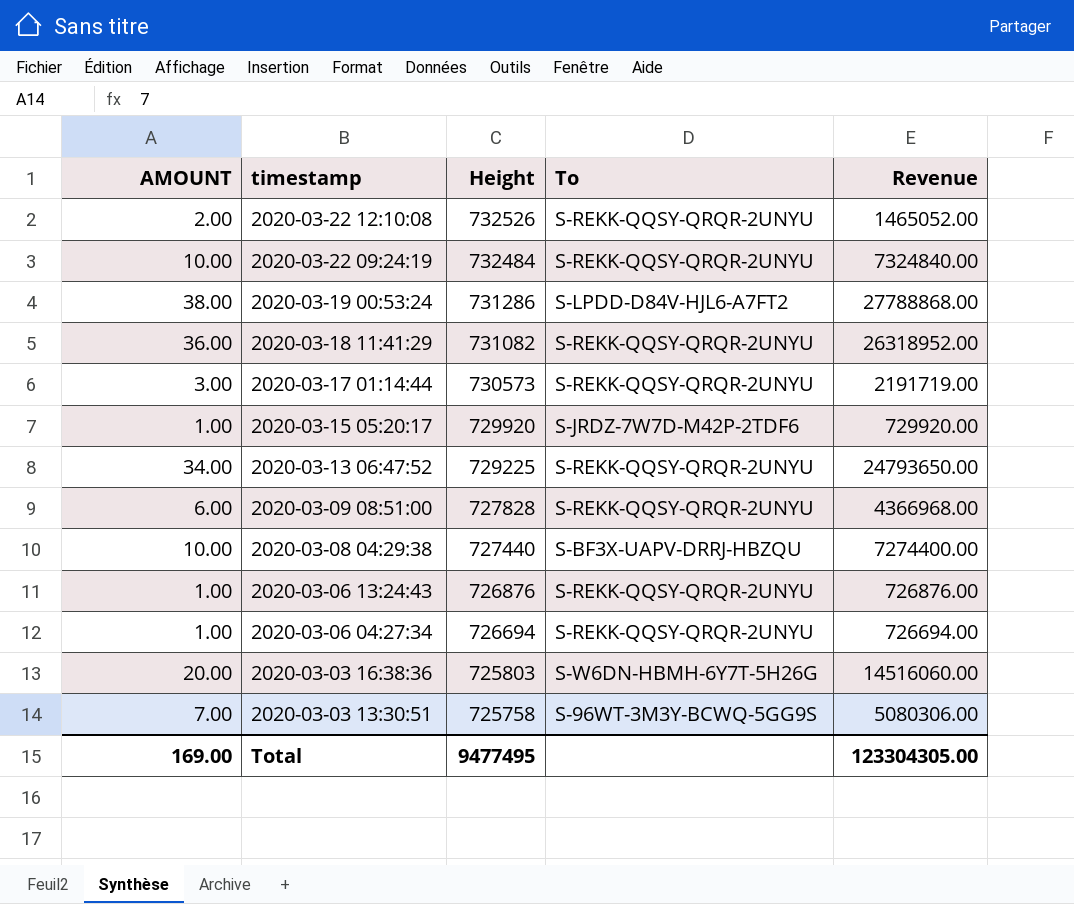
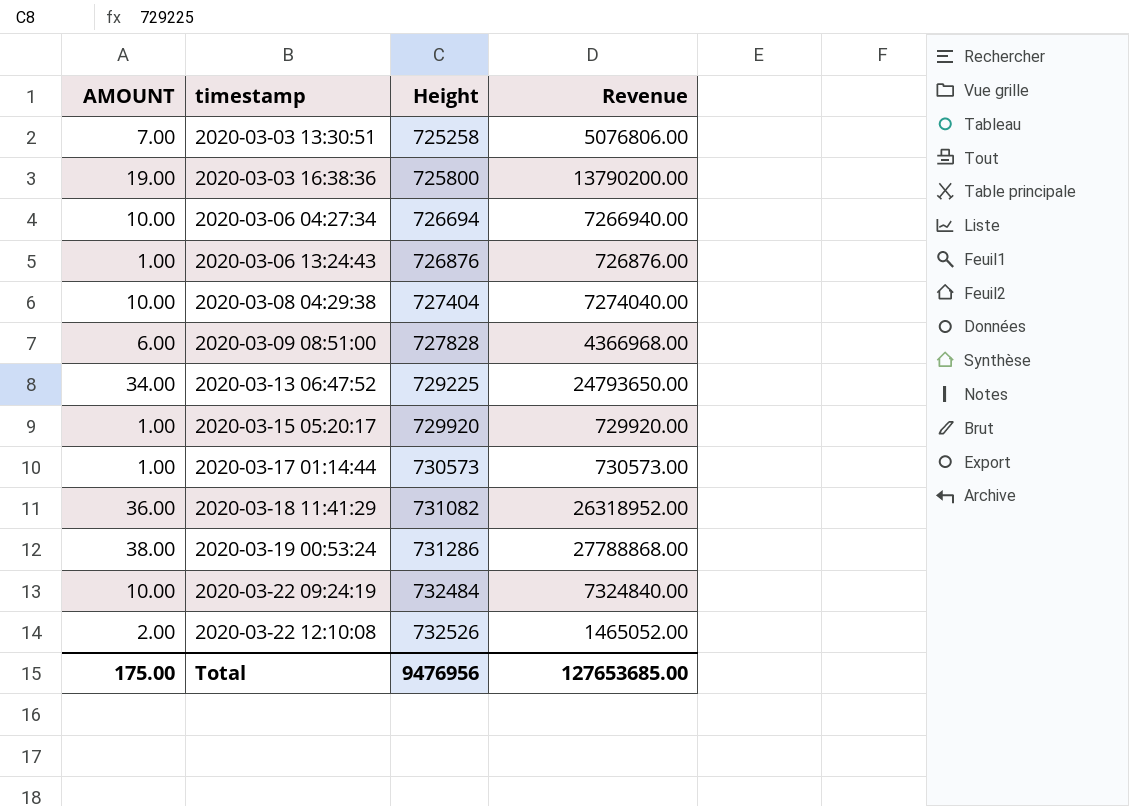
row order: timestamp descending -> timestamp ascending
column To | position: 4 -> none
2020-03-03 13:30:51 | Height: 725758 -> 725258
2020-03-03 13:30:51 | Revenue: 5080306.00 -> 5076806.00
2020-03-03 16:38:36 | AMOUNT: 20.00 -> 19.00
2020-03-03 16:38:36 | Height: 725803 -> 725800
2020-03-03 16:38:36 | Revenue: 14516060.00 -> 13790200.00
2020-03-06 04:27:34 | AMOUNT: 1.00 -> 10.00
2020-03-06 04:27:34 | Revenue: 726694.00 -> 7266940.00
2020-03-08 04:29:38 | Height: 727440 -> 727404
2020-03-08 04:29:38 | Revenue: 7274400.00 -> 7274040.00
2020-03-17 01:14:44 | AMOUNT: 3.00 -> 1.00
2020-03-17 01:14:44 | Revenue: 2191719.00 -> 730573.00
Total | AMOUNT: 169.00 -> 175.00
Total | Height: 9477495 -> 9476956
Total | Revenue: 123304305.00 -> 127653685.00

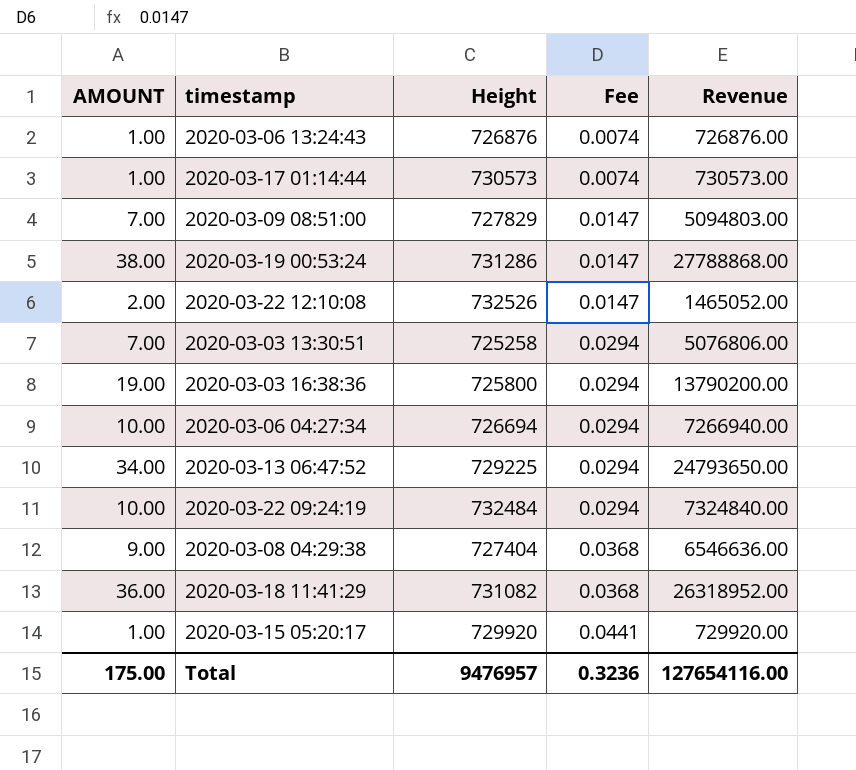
row order: timestamp ascending -> Fee ascending
column Fee | position: none -> 4
2020-03-09 08:51:00 | AMOUNT: 6.00 -> 7.00
2020-03-09 08:51:00 | Height: 727828 -> 727829
2020-03-09 08:51:00 | Revenue: 4366968.00 -> 5094803.00
2020-03-08 04:29:38 | AMOUNT: 10.00 -> 9.00
2020-03-08 04:29:38 | Revenue: 7274040.00 -> 6546636.00
Total | Height: 9476956 -> 9476957
Total | Revenue: 127653685.00 -> 127654116.00

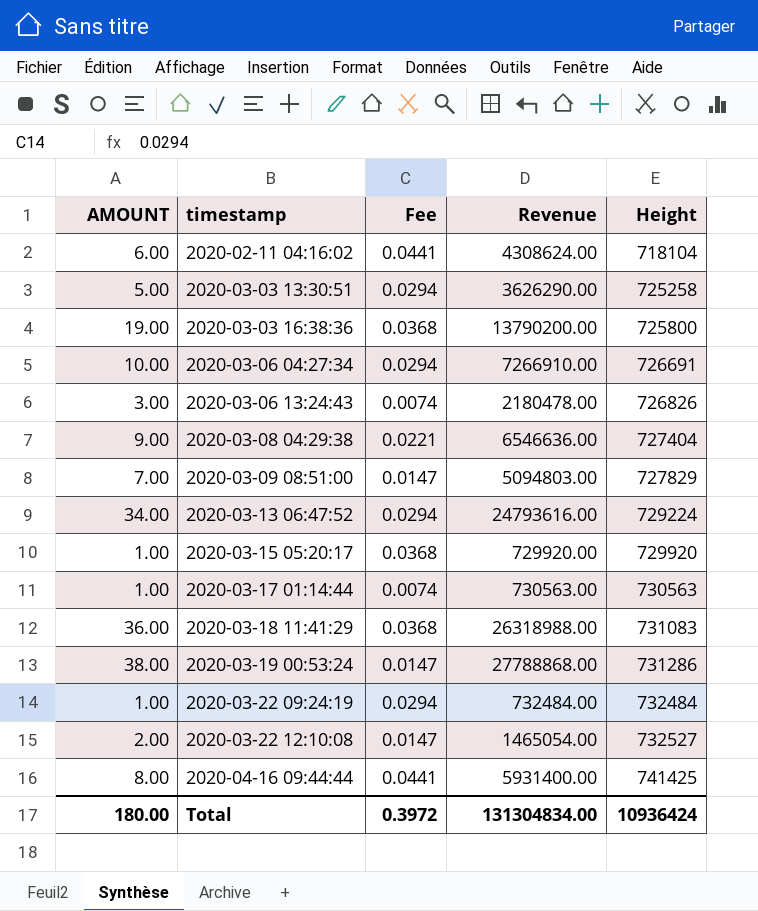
row order: Fee ascending -> timestamp ascending
column Height | position: 3 -> 5
row 2020-02-11 04:16:02: none -> 6.00 | 0.0441 | 4308624.00 | 718104
2020-03-03 13:30:51 | AMOUNT: 7.00 -> 5.00
2020-03-03 13:30:51 | Revenue: 5076806.00 -> 3626290.00
2020-03-03 16:38:36 | Fee: 0.0294 -> 0.0368
2020-03-06 04:27:34 | Revenue: 7266940.00 -> 7266910.00
2020-03-06 04:27:34 | Height: 726694 -> 726691
2020-03-06 13:24:43 | AMOUNT: 1.00 -> 3.00
2020-03-06 13:24:43 | Revenue: 726876.00 -> 2180478.00
2020-03-06 13:24:43 | Height: 726876 -> 726826
2020-03-08 04:29:38 | Fee: 0.0368 -> 0.0221
2020-03-13 06:47:52 | Revenue: 24793650.00 -> 24793616.00
2020-03-13 06:47:52 | Height: 729225 -> 729224
2020-03-15 05:20:17 | Fee: 0.0441 -> 0.0368
2020-03-17 01:14:44 | Revenue: 730573.00 -> 730563.00
2020-03-17 01:14:44 | Height: 730573 -> 730563
2020-03-18 11:41:29 | Revenue: 26318952.00 -> 26318988.00
2020-03-18 11:41:29 | Height: 731082 -> 731083
2020-03-22 09:24:19 | AMOUNT: 10.00 -> 1.00
2020-03-22 09:24:19 | Revenue: 7324840.00 -> 732484.00
2020-03-22 12:10:08 | Revenue: 1465052.00 -> 1465054.00
2020-03-22 12:10:08 | Height: 732526 -> 732527
row 2020-04-16 09:44:44: none -> 8.00 | 0.0441 | 5931400.00 | 741425
Total | AMOUNT: 175.00 -> 180.00
Total | Fee: 0.3236 -> 0.3972
Total | Revenue: 127654116.00 -> 131304834.00
Total | Height: 9476957 -> 10936424

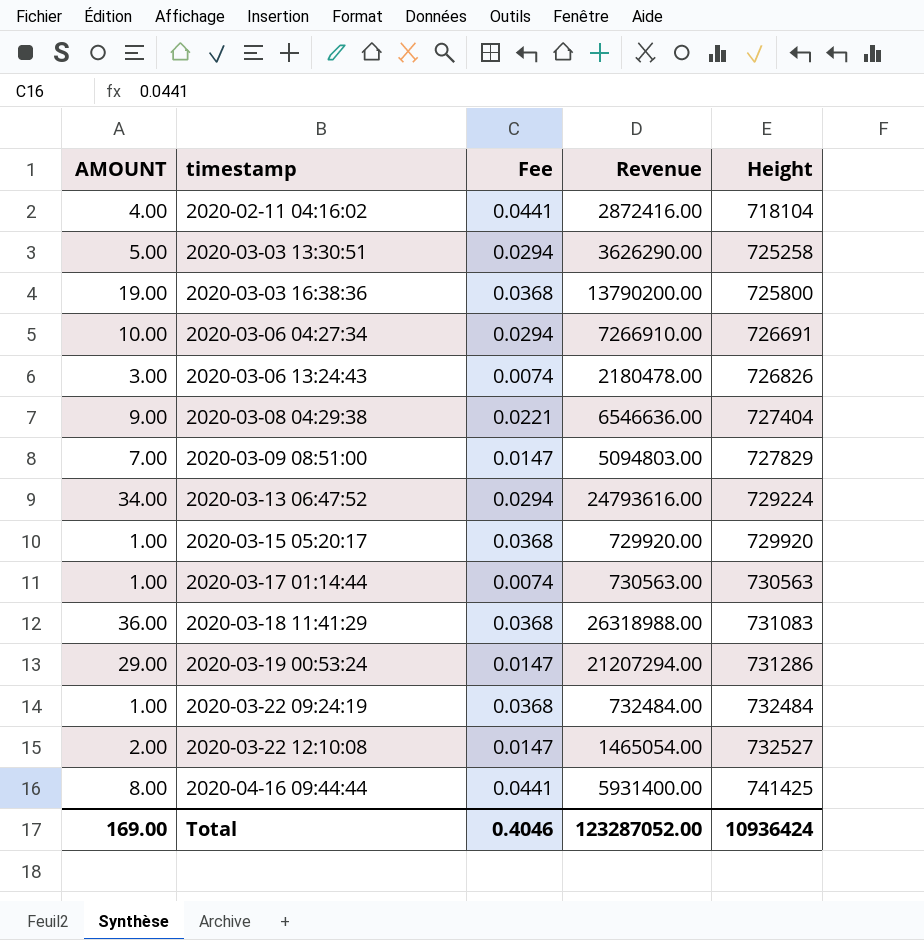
2020-02-11 04:16:02 | AMOUNT: 6.00 -> 4.00
2020-02-11 04:16:02 | Revenue: 4308624.00 -> 2872416.00
2020-03-19 00:53:24 | AMOUNT: 38.00 -> 29.00
2020-03-19 00:53:24 | Revenue: 27788868.00 -> 21207294.00
2020-03-22 09:24:19 | Fee: 0.0294 -> 0.0368
Total | AMOUNT: 180.00 -> 169.00
Total | Fee: 0.3972 -> 0.4046
Total | Revenue: 131304834.00 -> 123287052.00

